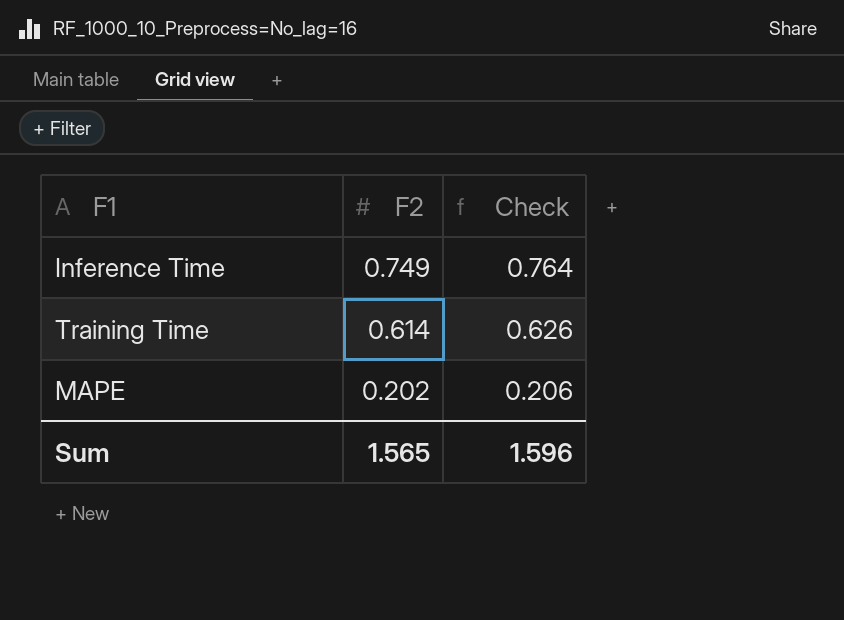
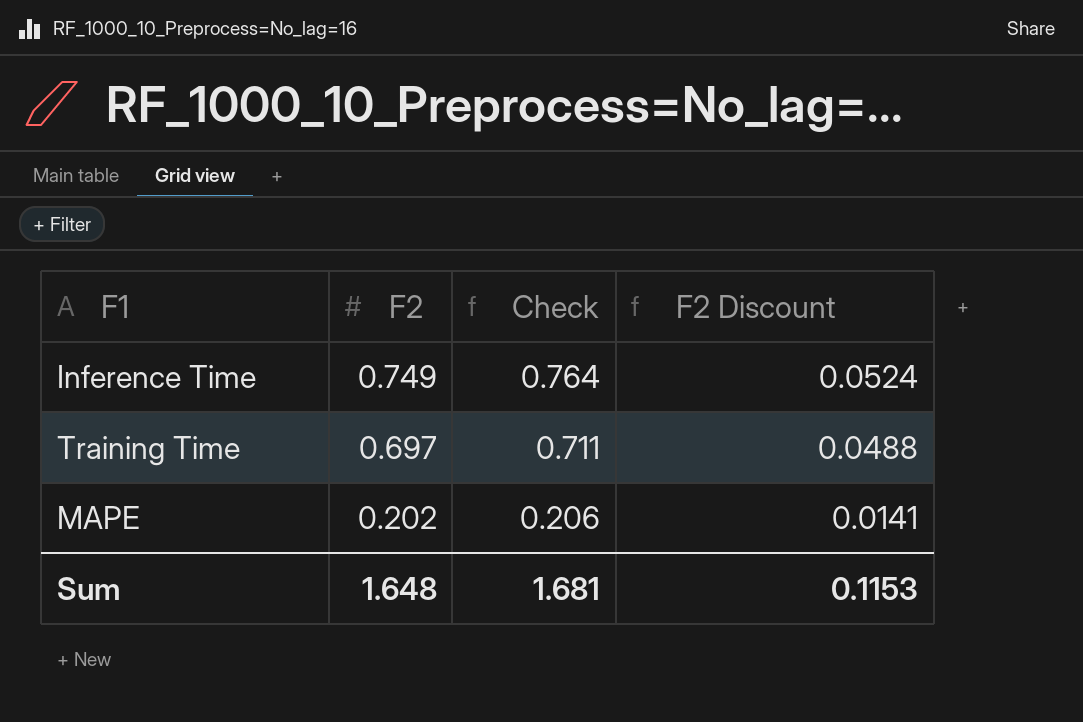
column F2 Discount | formula: none -> [F2] * 0.07
Training Time | F2: 0.614 -> 0.697
Training Time | Check: 0.626 -> 0.711
Sum | F2: 1.565 -> 1.648
Sum | Check: 1.596 -> 1.681

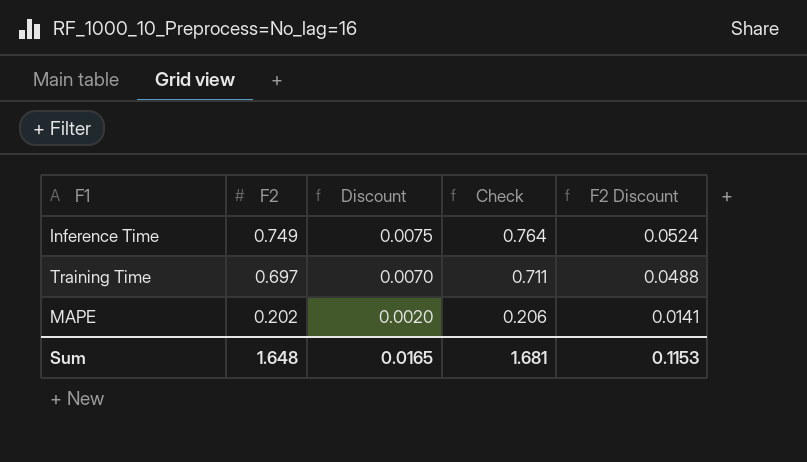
column Discount | formula: none -> [F2] * 0.01

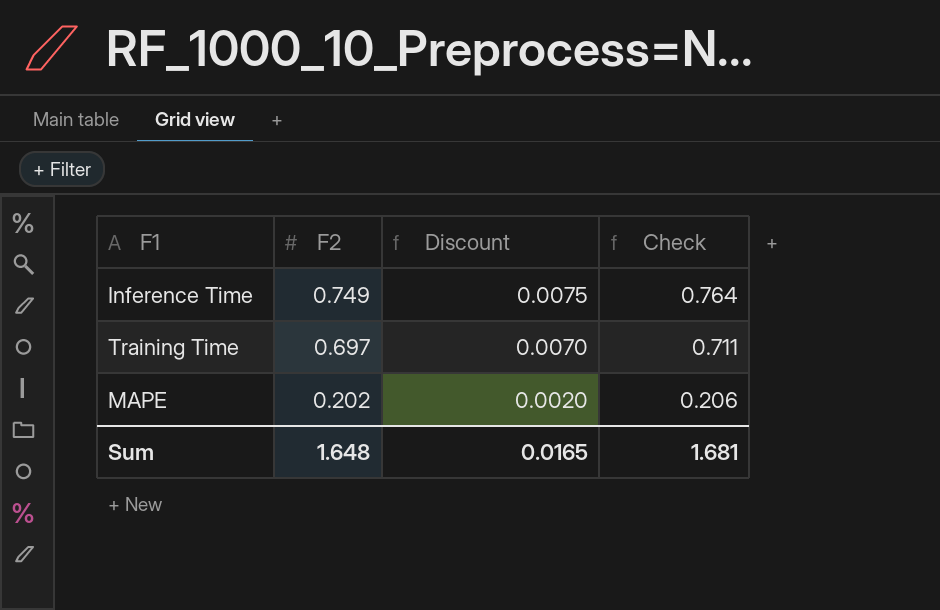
column F2 Discount | formula: [F2] * 0.07 -> none

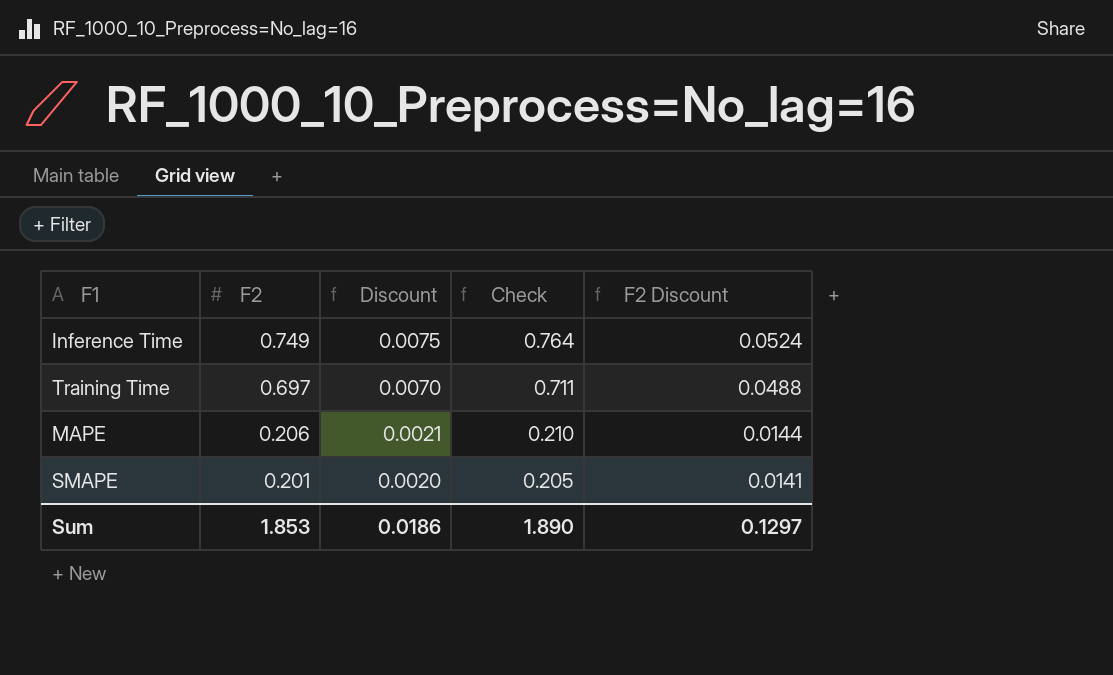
column F2 Discount | formula: none -> [F2] * 0.07
MAPE | F2: 0.202 -> 0.206
MAPE | Discount: 0.0020 -> 0.0021
MAPE | Check: 0.206 -> 0.210
row SMAPE: none -> 0.201 | 0.0020 | 0.205 | 0.0141
Sum | F2: 1.648 -> 1.853
Sum | Discount: 0.0165 -> 0.0186
Sum | Check: 1.681 -> 1.890

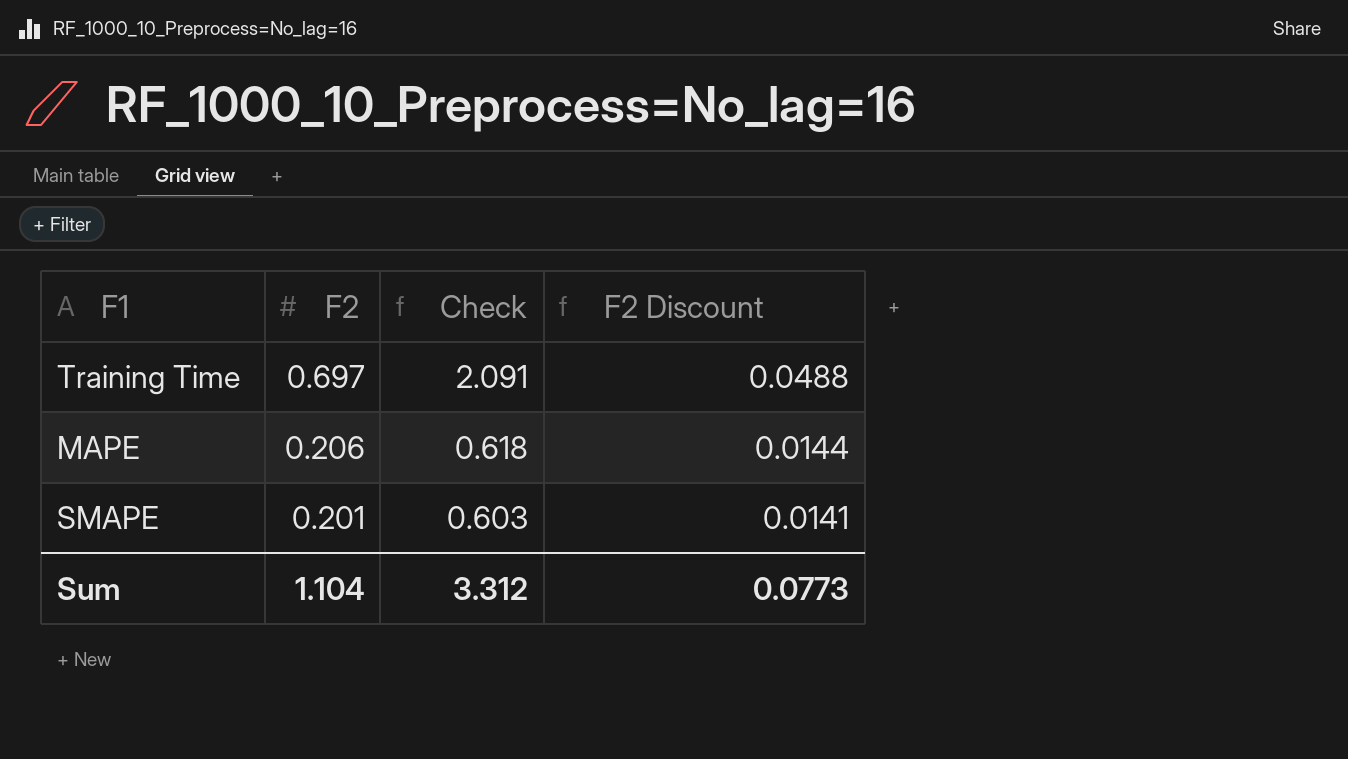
column Discount | formula: [F2] * 0.01 -> none
column Check | formula: [F2] * 1.02 -> [F2] * 3
row Inference Time: 0.749 | 0.0075 | 0.764 | 0.0524 -> none
Sum | F2: 1.853 -> 1.104
Sum | Check: 1.890 -> 3.312
Sum | F2 Discount: 0.1297 -> 0.0773

